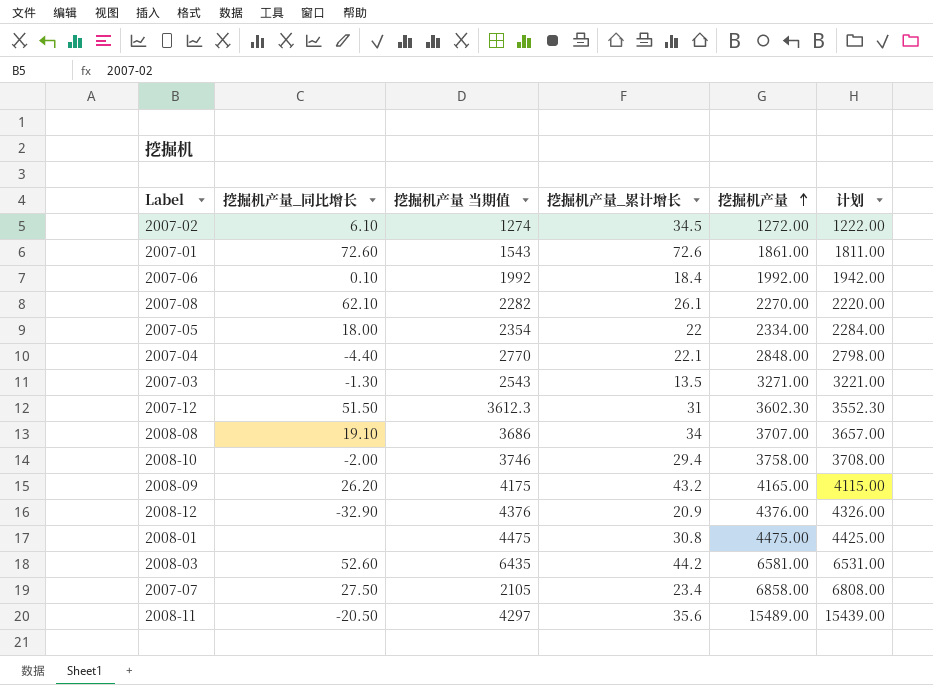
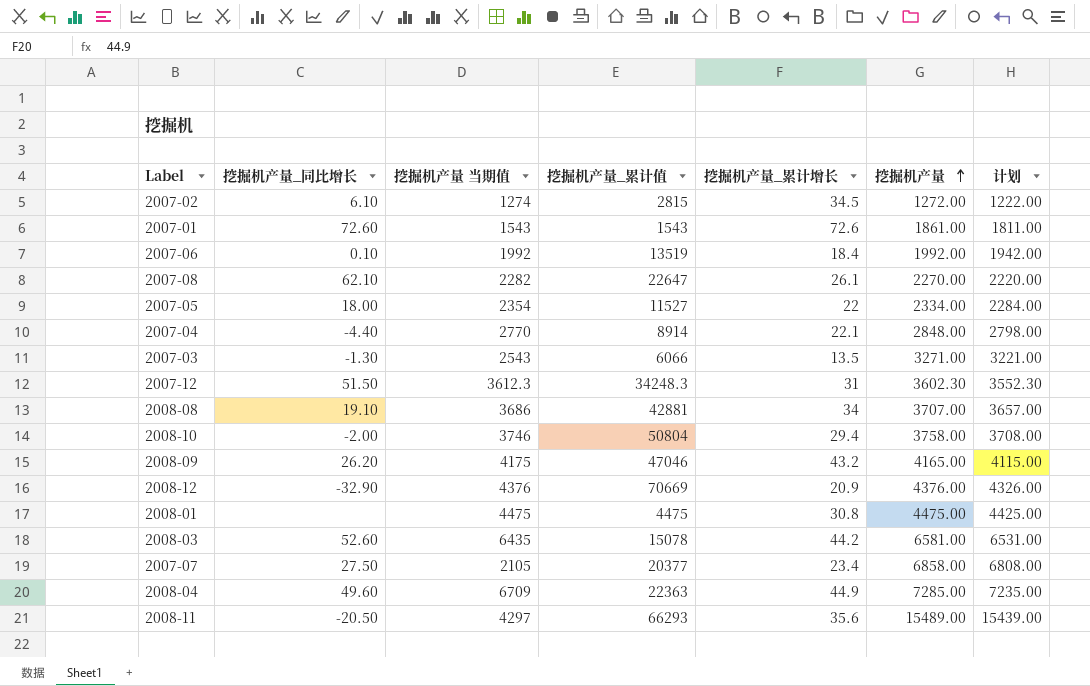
column 挖掘机产量_累计值 | position: none -> 4
row 2008-04: none -> 49.60 | 6709 | 22363 | 44.9 | 7285.00 | 7235.00

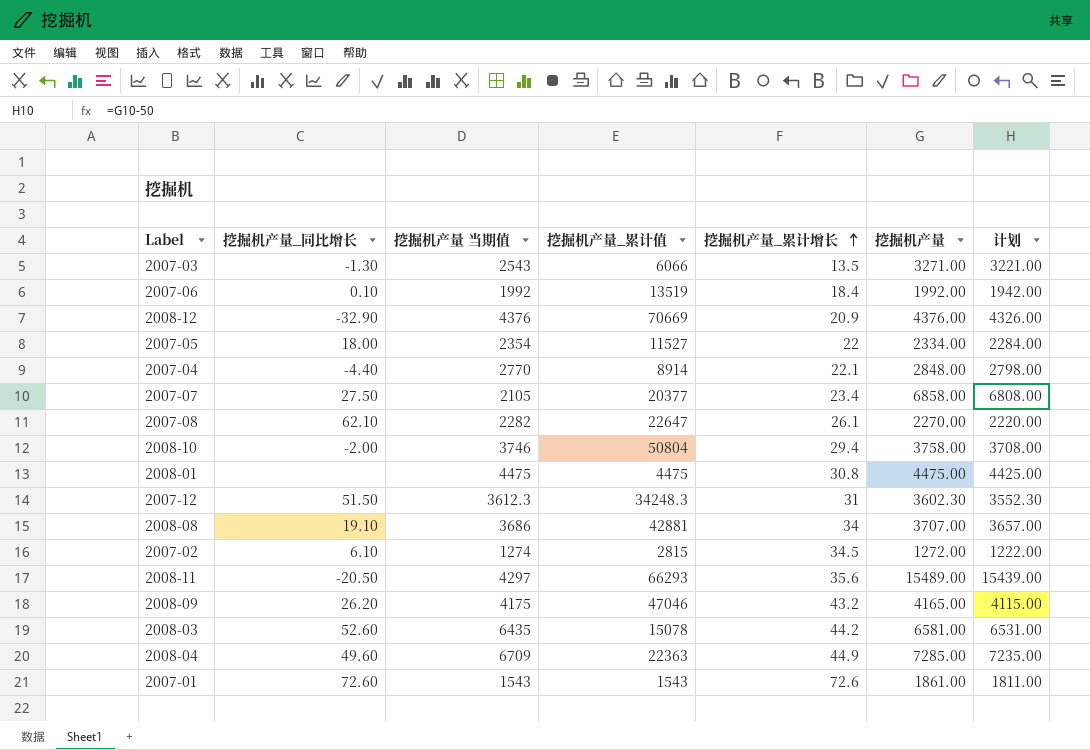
row order: 挖掘机产量 ascending -> 挖掘机产量_累计增长 ascending

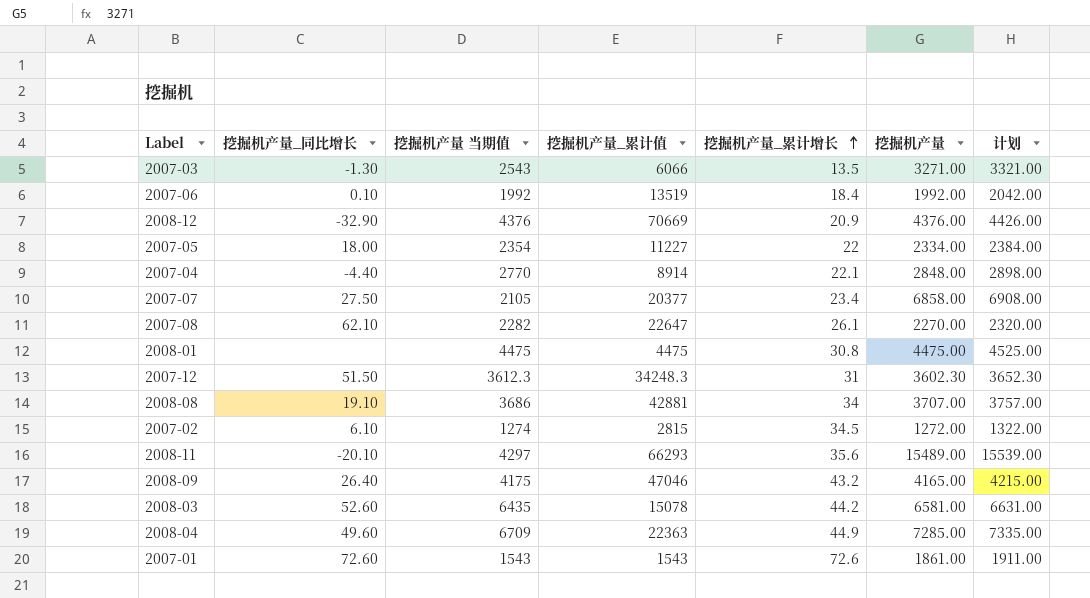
column 计划 | formula: [挖掘机产量] - 50 -> [挖掘机产量] + 50
row 2008-10: -2.00 | 3746 | 50804 | 29.4 | 3758.00 | 3708.00 -> none
2007-05 | 挖掘机产量_累计值: 11527 -> 11227
2008-11 | 挖掘机产量_同比增长: -20.50 -> -20.10
2008-09 | 挖掘机产量_同比增长: 26.20 -> 26.40

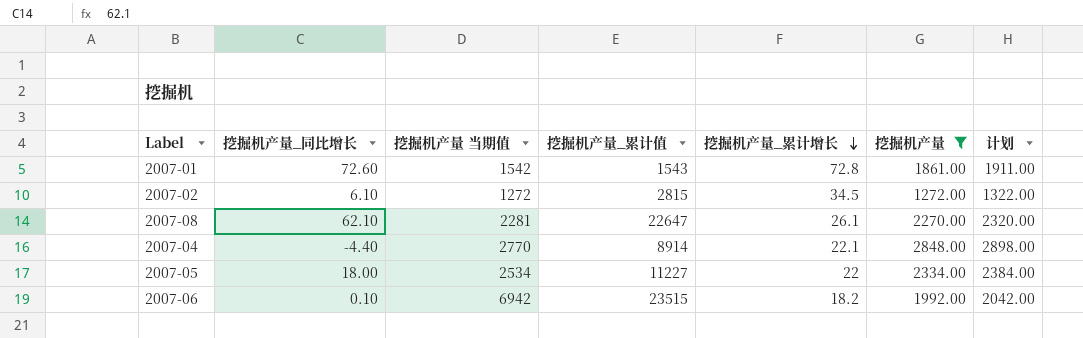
filter: none -> 挖掘机产量 <= 2848.00
row order: 挖掘机产量_累计增长 ascending -> 挖掘机产量_累计增长 descending
2007-01 | 挖掘机产量 当期值: 1543 -> 1542
2007-01 | 挖掘机产量_累计增长: 72.6 -> 72.8
2007-02 | 挖掘机产量 当期值: 1274 -> 1272
2007-08 | 挖掘机产量 当期值: 2282 -> 2281
2007-05 | 挖掘机产量 当期值: 2354 -> 2534
2007-06 | 挖掘机产量 当期值: 1992 -> 6942
2007-06 | 挖掘机产量_累计值: 13519 -> 23515
2007-06 | 挖掘机产量_累计增长: 18.4 -> 18.2

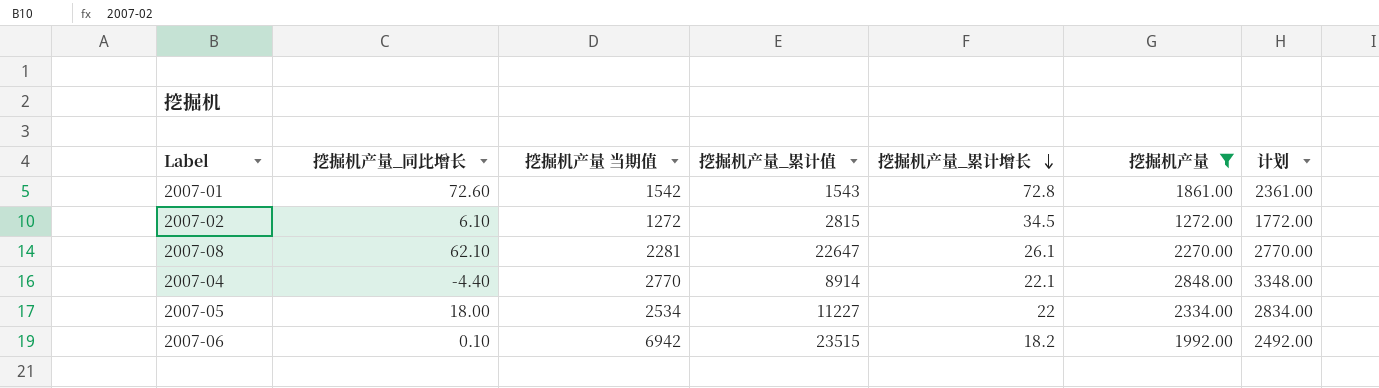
column 计划 | formula: [挖掘机产量] + 50 -> [挖掘机产量] + 500

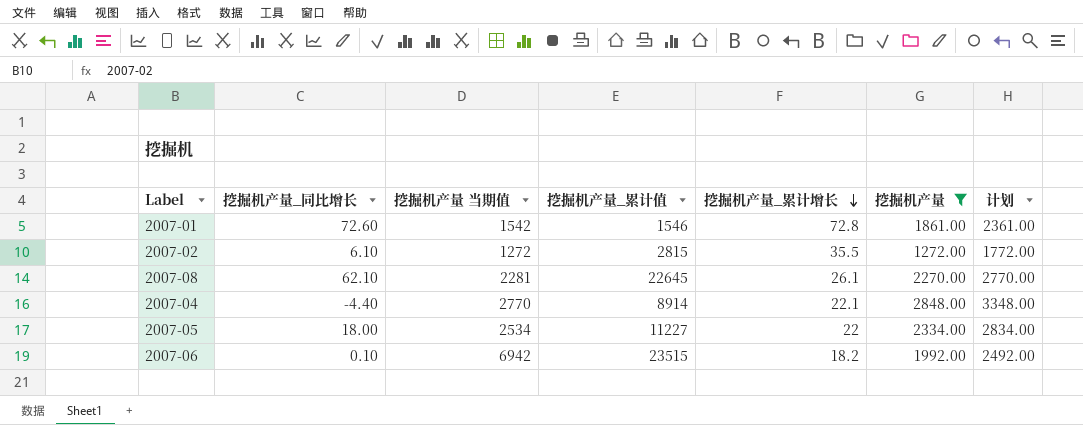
2007-01 | 挖掘机产量_累计值: 1543 -> 1546
2007-02 | 挖掘机产量_累计增长: 34.5 -> 35.5
2007-08 | 挖掘机产量_累计值: 22647 -> 22645

